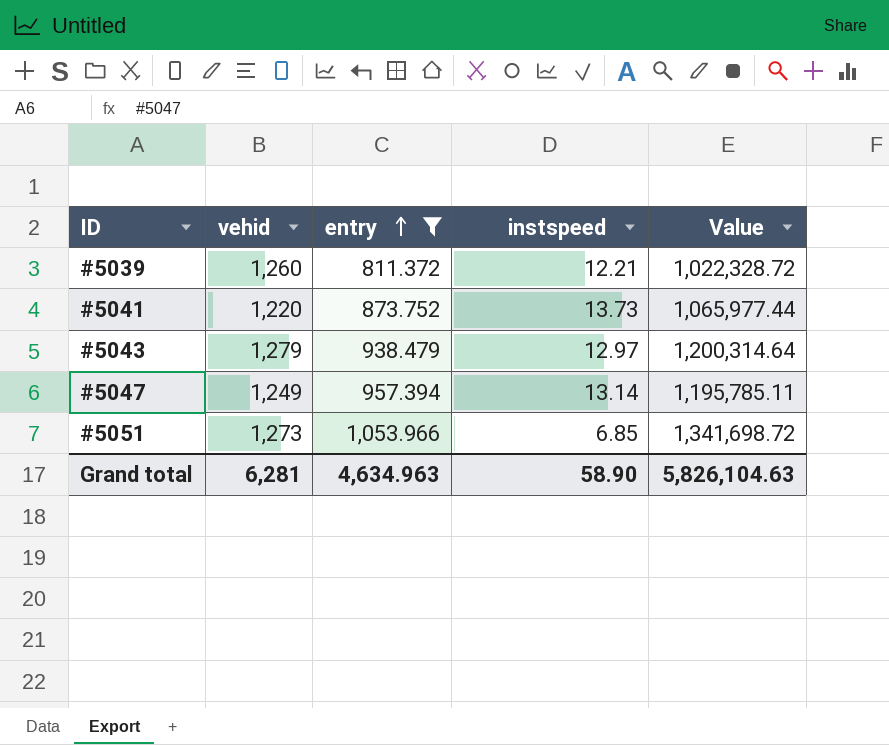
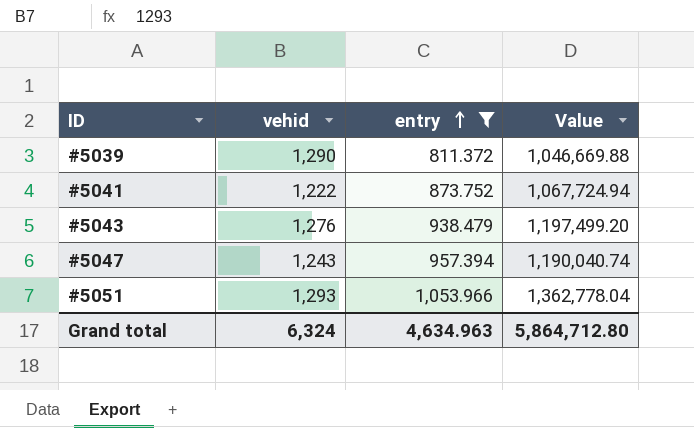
column instspeed | position: 4 -> none
#5039 | vehid: 1,260 -> 1,290
#5039 | Value: 1,022,328.72 -> 1,046,669.88
#5041 | vehid: 1,220 -> 1,222
#5041 | Value: 1,065,977.44 -> 1,067,724.94
#5043 | vehid: 1,279 -> 1,276
#5043 | Value: 1,200,314.64 -> 1,197,499.20
#5047 | vehid: 1,249 -> 1,243
#5047 | Value: 1,195,785.11 -> 1,190,040.74
#5051 | vehid: 1,273 -> 1,293
#5051 | Value: 1,341,698.72 -> 1,362,778.04
Grand total | vehid: 6,281 -> 6,324
Grand total | Value: 5,826,104.63 -> 5,864,712.80

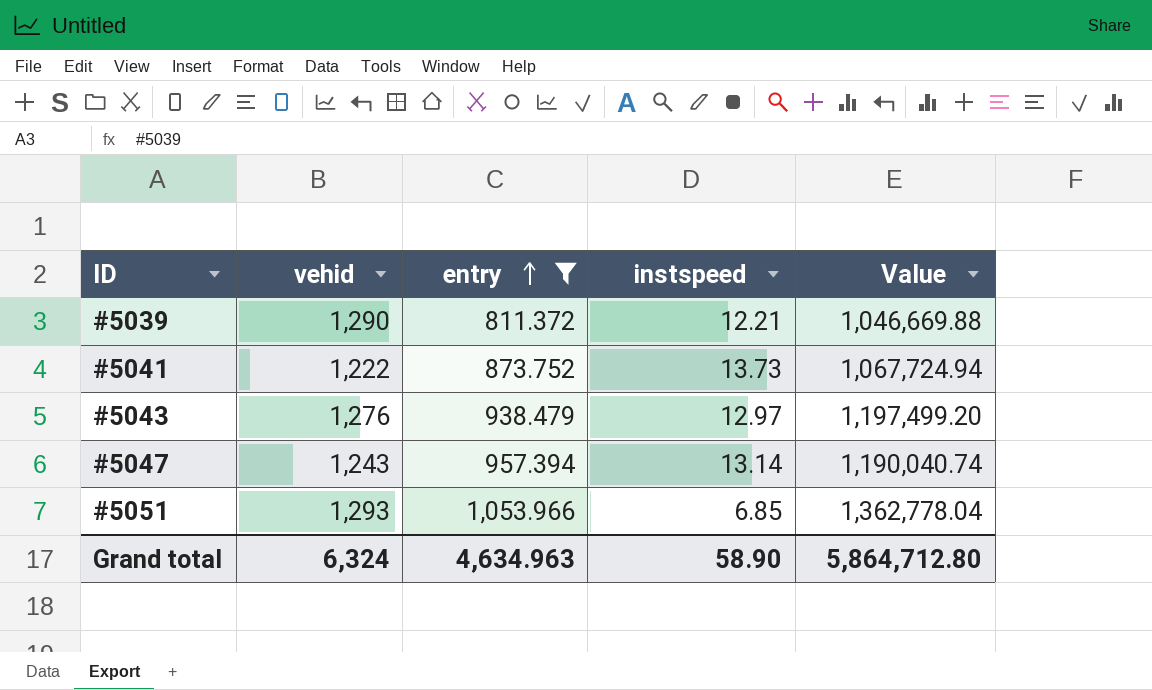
column instspeed | position: none -> 4

